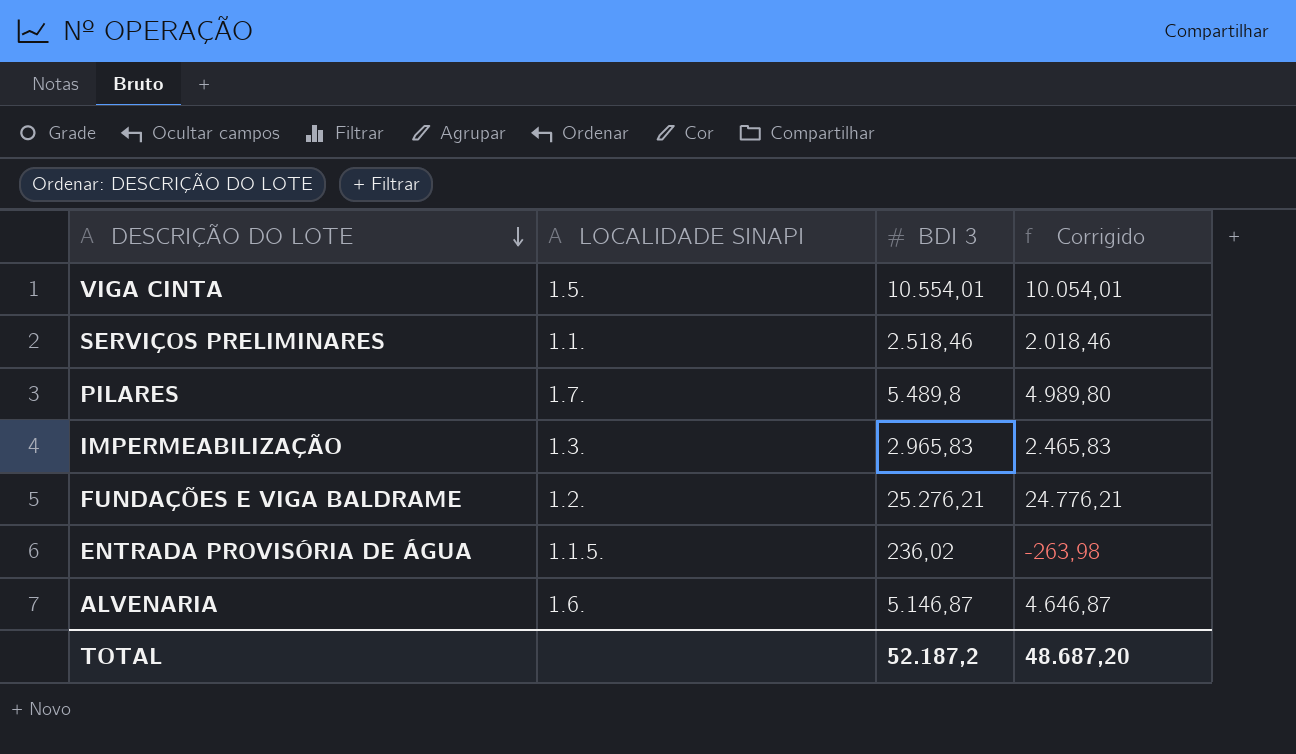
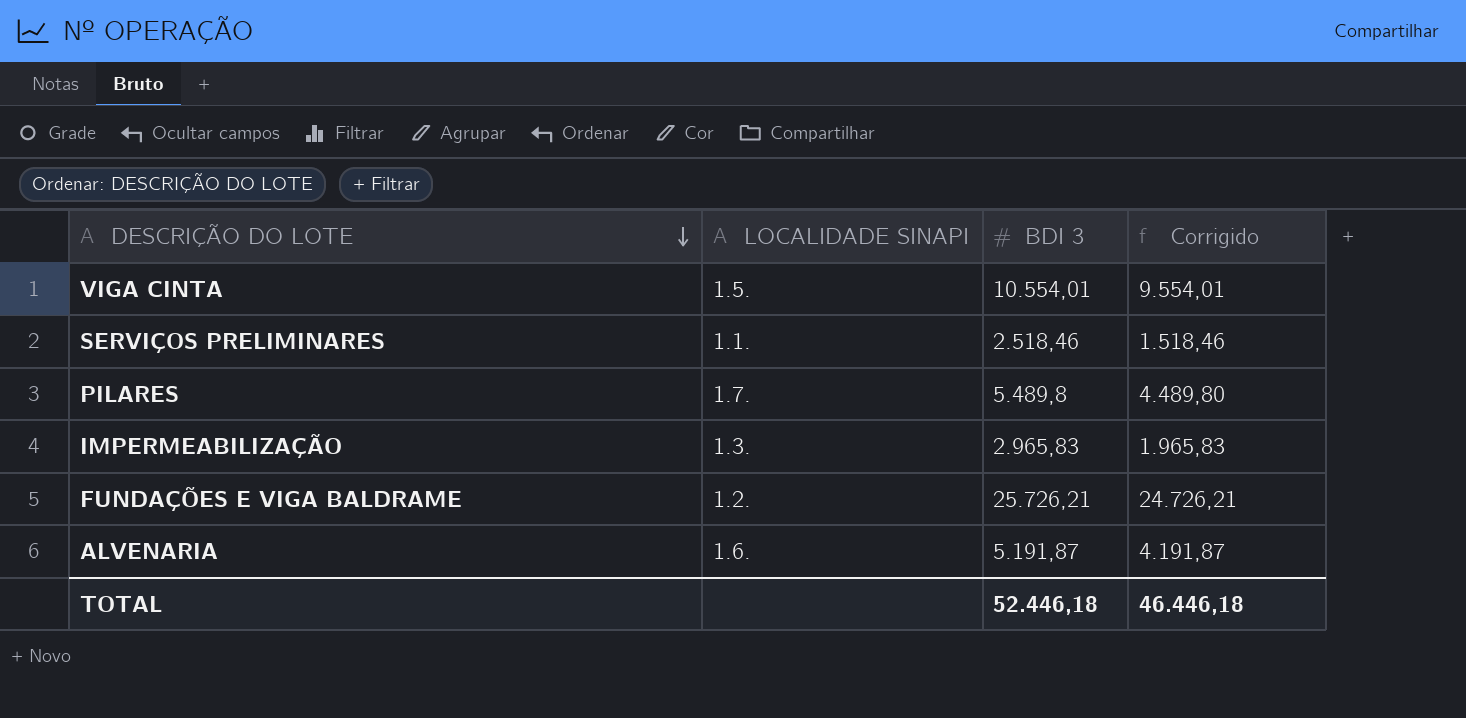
column Corrigido | formula: [BDI 3] - 500 -> [BDI 3] - 1000
row ENTRADA PROVISÓRIA DE ÁGUA: 1.1.5. | 236,02 | -263,98 -> none
FUNDAÇÕES E VIGA BALDRAME | BDI 3: 25.276,21 -> 25.726,21
ALVENARIA | BDI 3: 5.146,87 -> 5.191,87
TOTAL | BDI 3: 52.187,2 -> 52.446,18
TOTAL | Corrigido: 48.687,20 -> 46.446,18

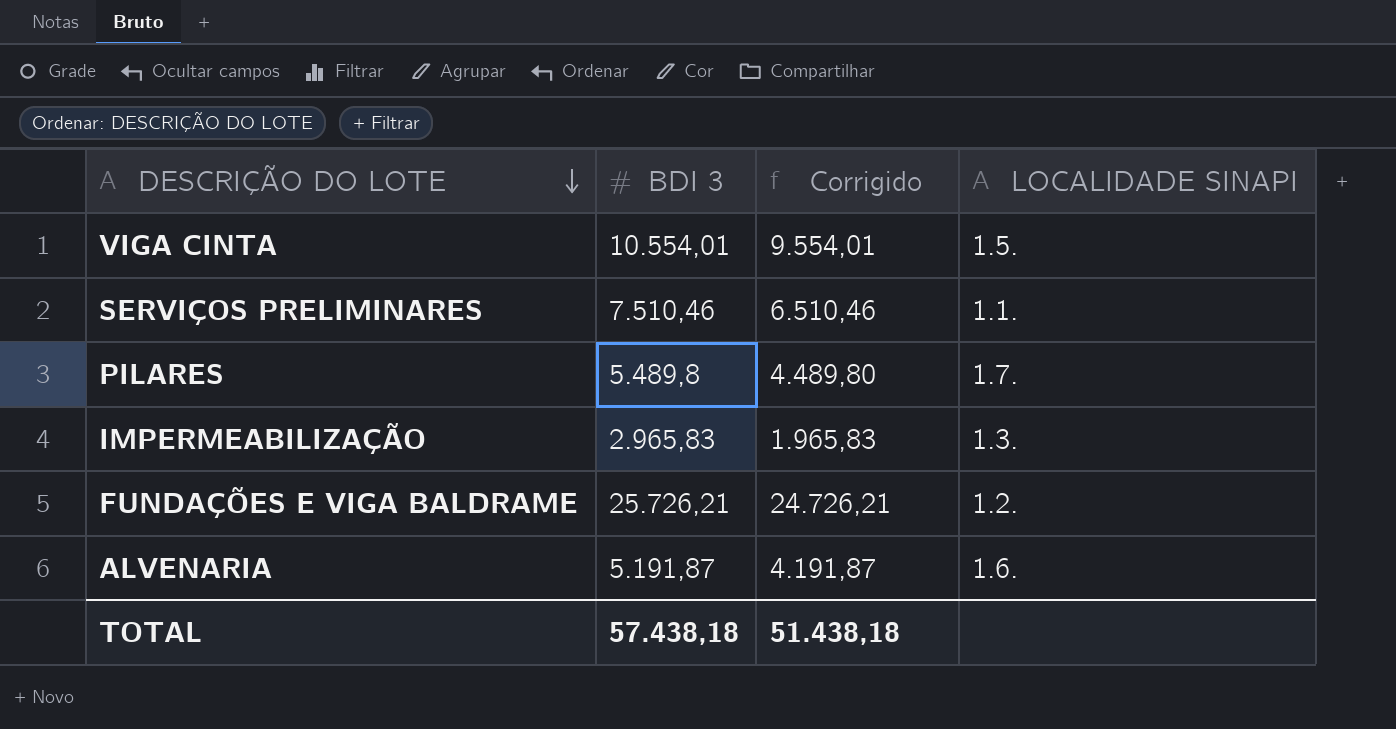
column LOCALIDADE SINAPI | position: 2 -> 4
SERVIÇOS PRELIMINARES | BDI 3: 2.518,46 -> 7.510,46
SERVIÇOS PRELIMINARES | Corrigido: 1.518,46 -> 6.510,46
TOTAL | BDI 3: 52.446,18 -> 57.438,18
TOTAL | Corrigido: 46.446,18 -> 51.438,18

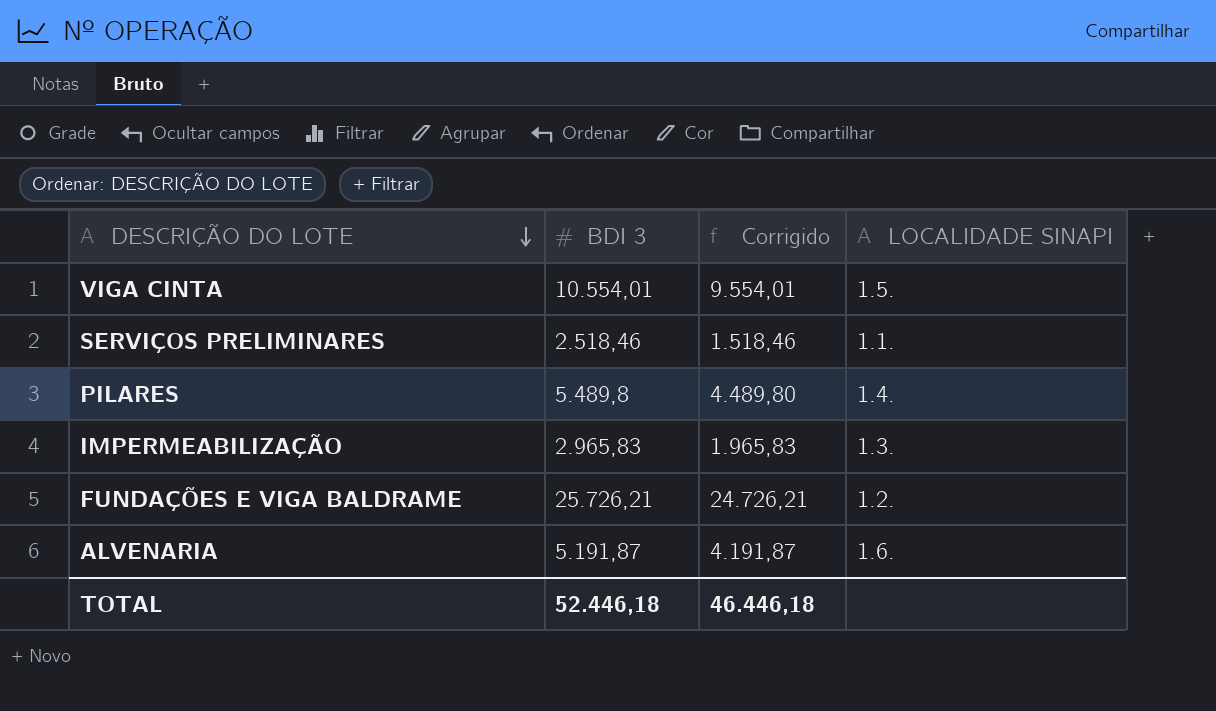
SERVIÇOS PRELIMINARES | BDI 3: 7.510,46 -> 2.518,46
SERVIÇOS PRELIMINARES | Corrigido: 6.510,46 -> 1.518,46
PILARES | LOCALIDADE SINAPI: 1.7. -> 1.4.
TOTAL | BDI 3: 57.438,18 -> 52.446,18
TOTAL | Corrigido: 51.438,18 -> 46.446,18

